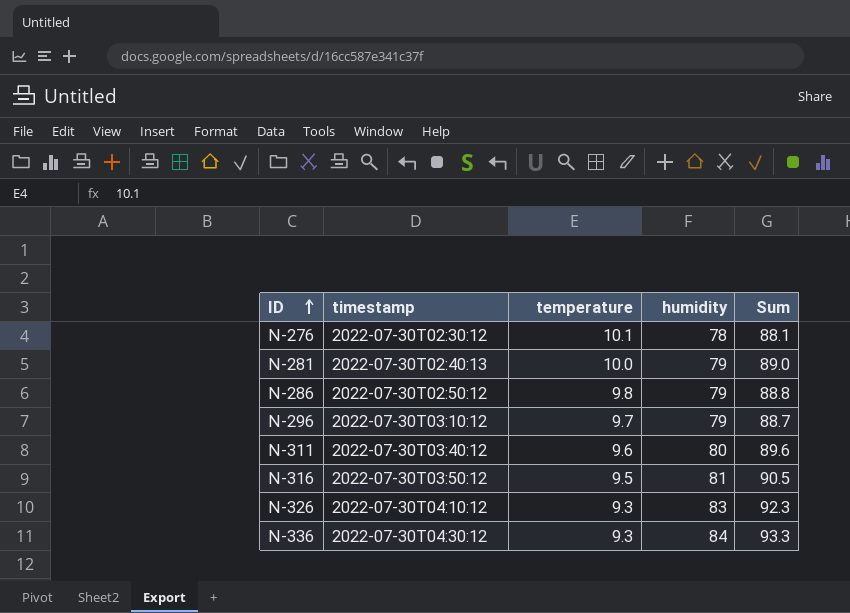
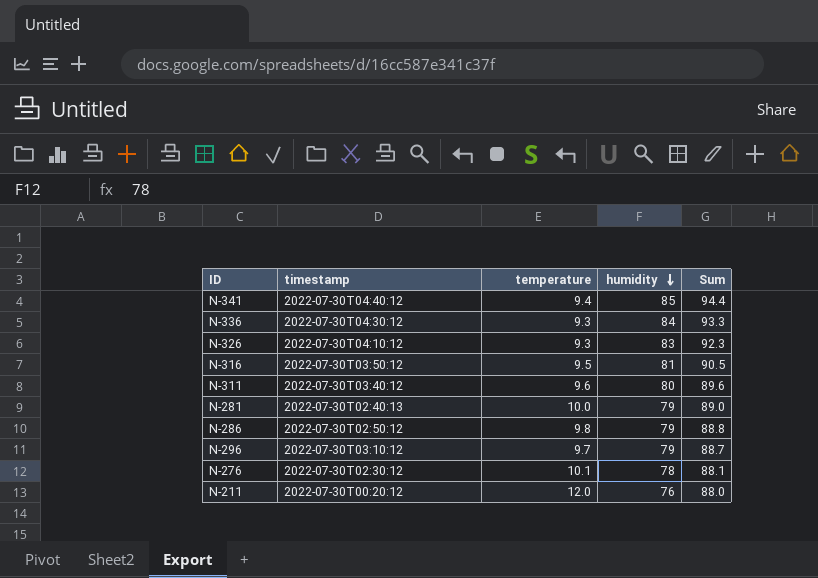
row order: ID ascending -> humidity descending
row N-341: none -> 2022-07-30T04:40:12 | 9.4 | 85 | 94.4
row N-211: none -> 2022-07-30T00:20:12 | 12.0 | 76 | 88.0

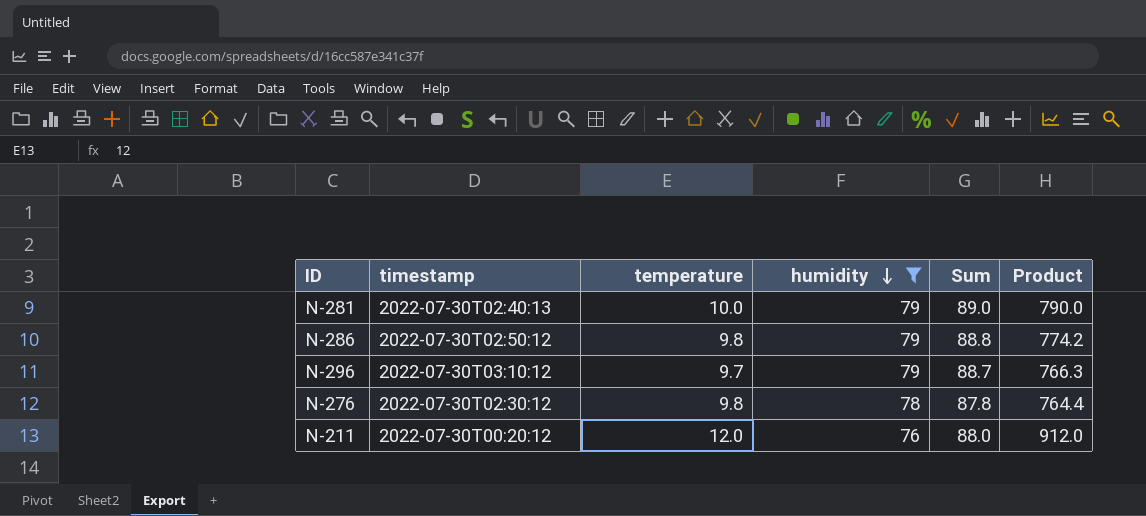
filter: none -> humidity <= 79
column Product | formula: none -> [temperature] * [humidity]
N-276 | temperature: 10.1 -> 9.8
N-276 | Sum: 88.1 -> 87.8

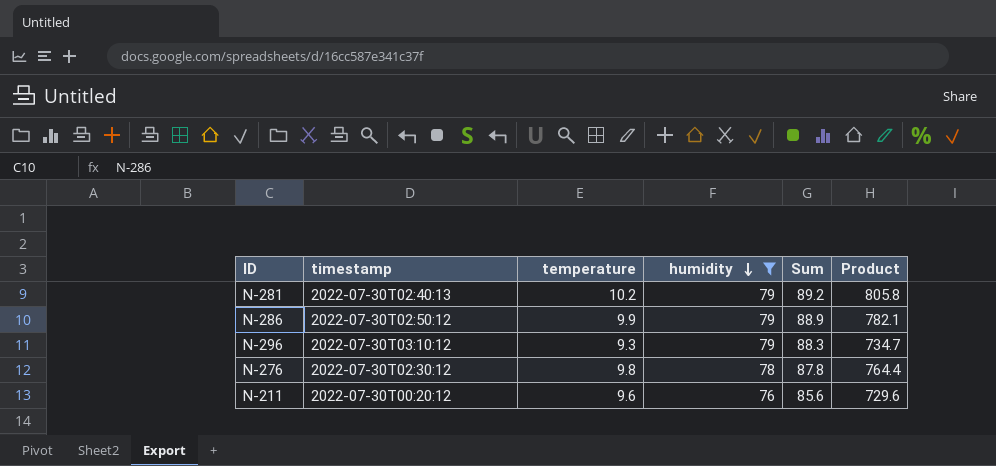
N-281 | temperature: 10.0 -> 10.2
N-281 | Sum: 89.0 -> 89.2
N-281 | Product: 790.0 -> 805.8
N-286 | temperature: 9.8 -> 9.9
N-286 | Sum: 88.8 -> 88.9
N-286 | Product: 774.2 -> 782.1
N-296 | temperature: 9.7 -> 9.3
N-296 | Sum: 88.7 -> 88.3
N-296 | Product: 766.3 -> 734.7
N-211 | temperature: 12.0 -> 9.6
N-211 | Sum: 88.0 -> 85.6
N-211 | Product: 912.0 -> 729.6

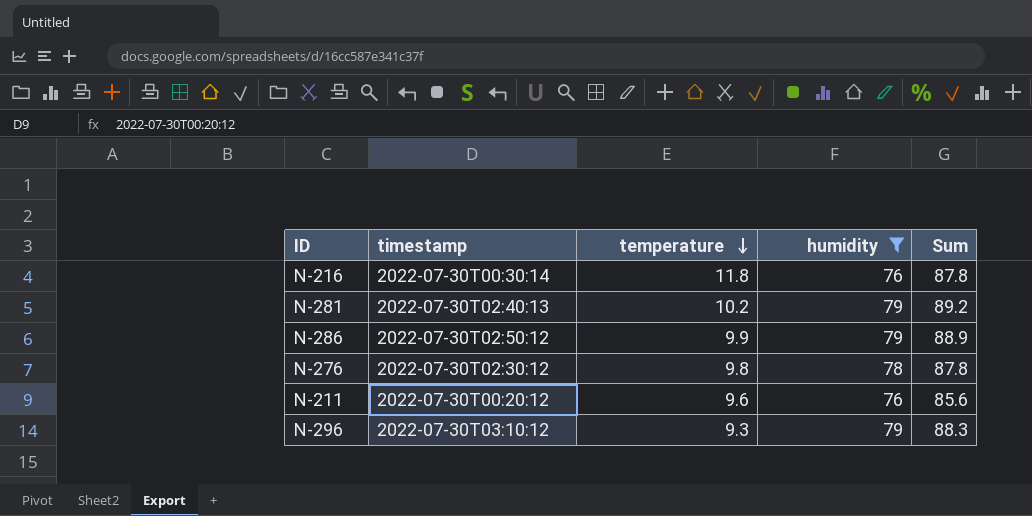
row order: humidity descending -> temperature descending
column Product | formula: [temperature] * [humidity] -> none
row N-216: none -> 2022-07-30T00:30:14 | 11.8 | 76 | 87.8

